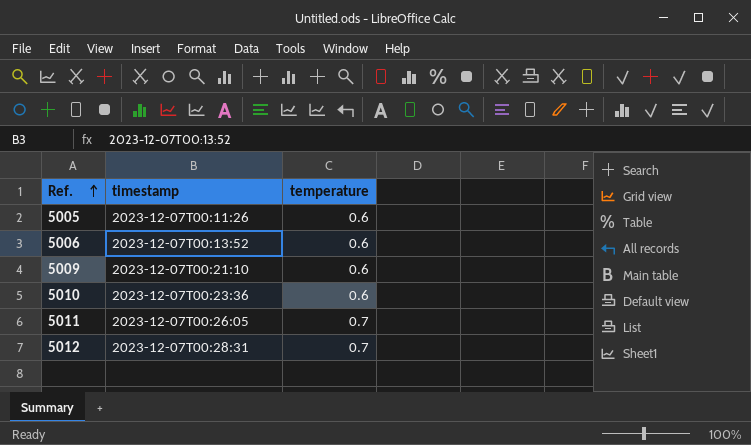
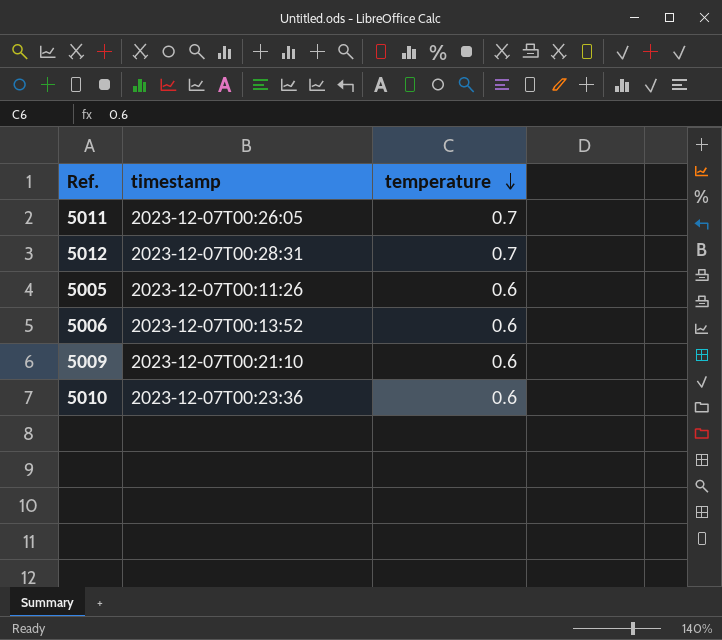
row order: Ref. ascending -> temperature descending

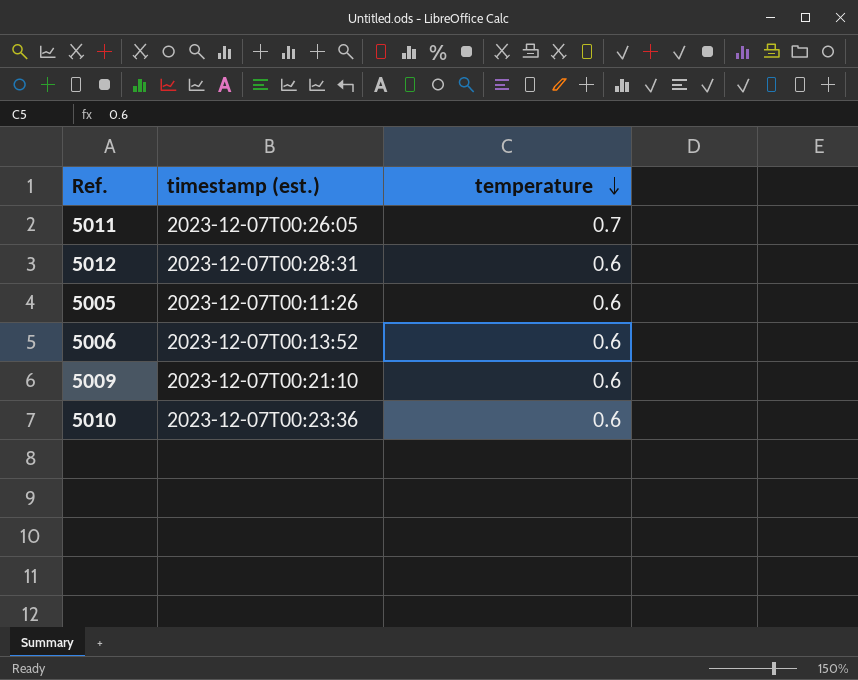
column name: timestamp -> timestamp (est.)
5012 | temperature: 0.7 -> 0.6

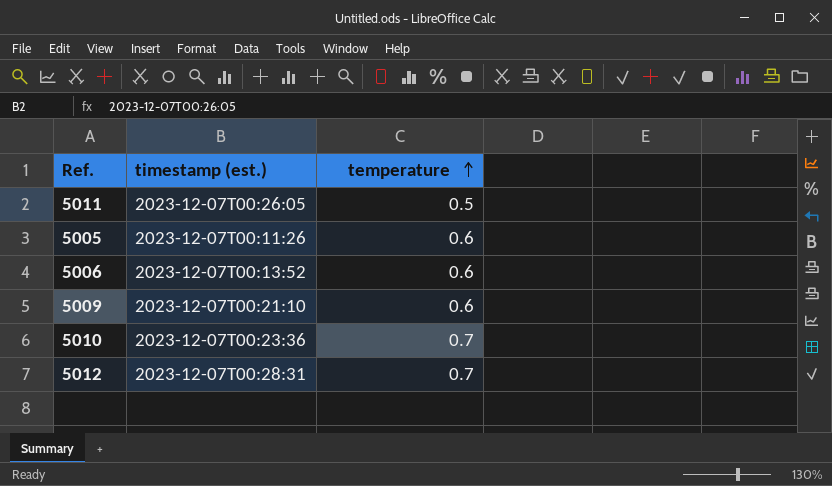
row order: temperature descending -> temperature ascending
5011 | temperature: 0.7 -> 0.5
5010 | temperature: 0.6 -> 0.7
5012 | temperature: 0.6 -> 0.7

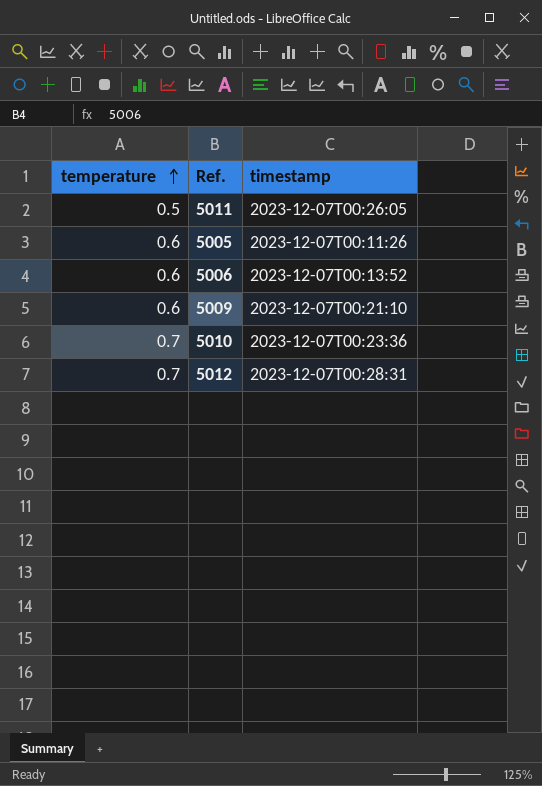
column temperature | position: 3 -> 1
column name: timestamp (est.) -> timestamp

